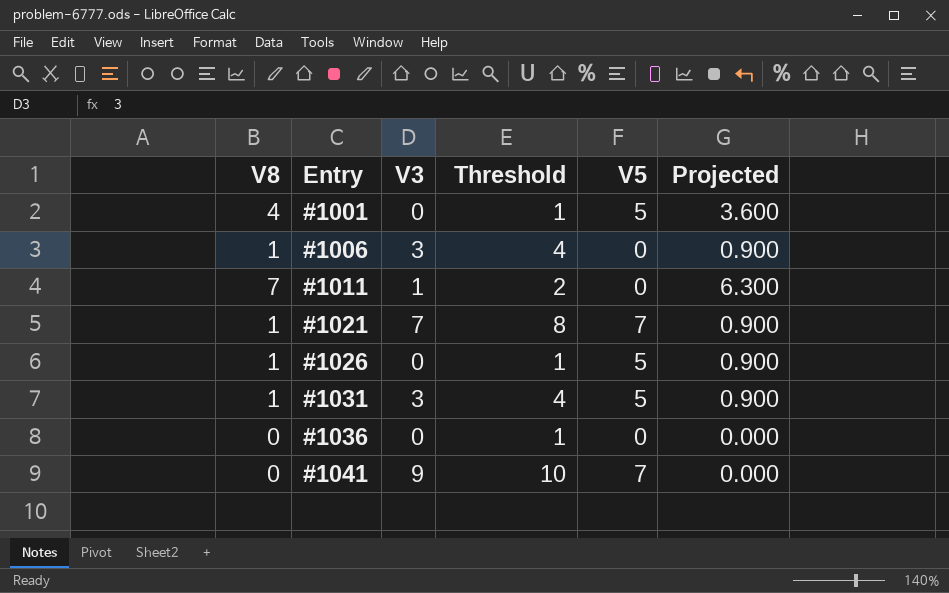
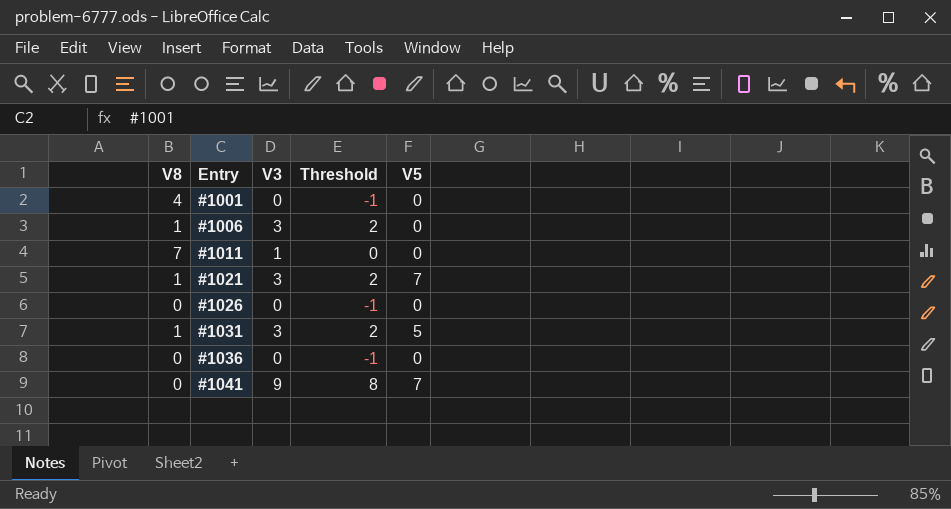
column Projected | formula: [V8] * 0.9 -> none
column Threshold | formula: [V3] + 1 -> [V3] - 1
#1001 | V5: 5 -> 0
#1021 | V3: 7 -> 3
#1026 | V8: 1 -> 0
#1026 | V5: 5 -> 0

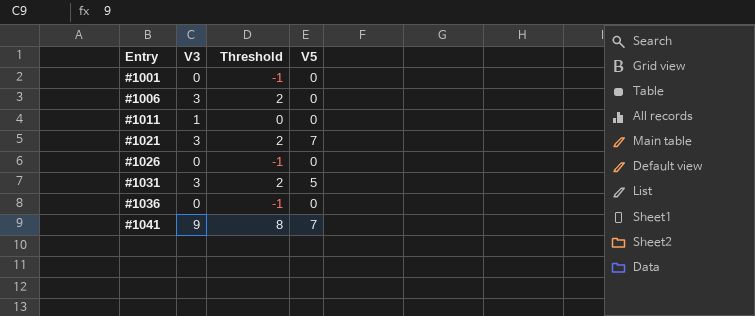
column V8 | position: 1 -> none

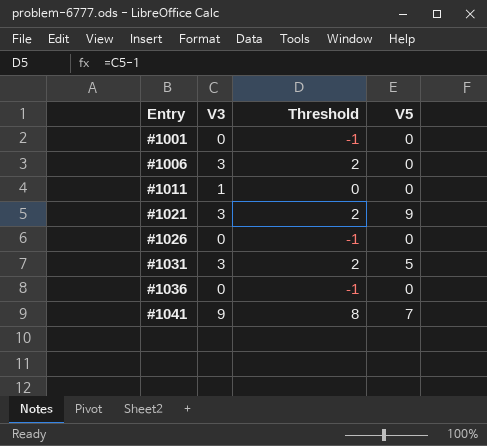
#1021 | V5: 7 -> 9

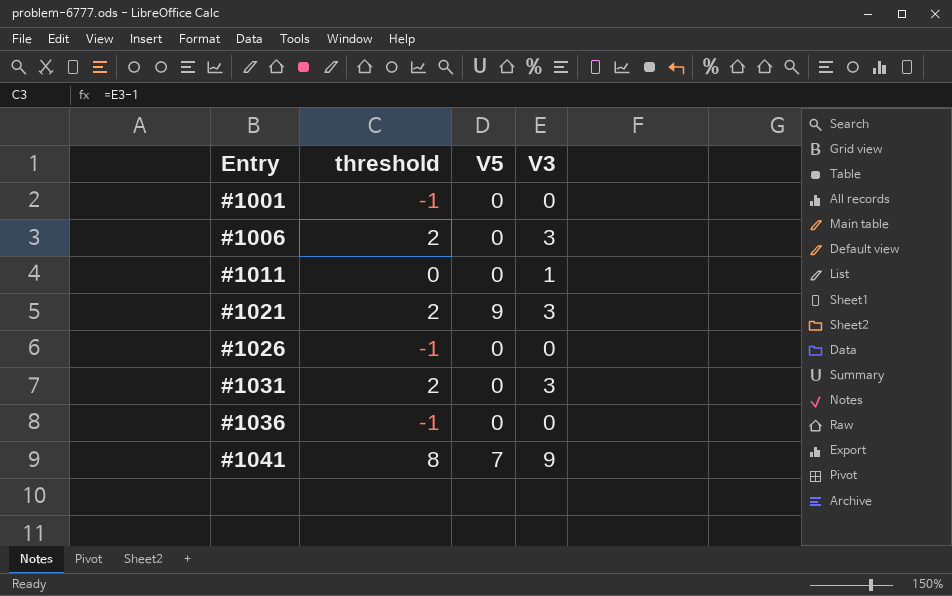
column name: Threshold -> threshold
column V3 | position: 2 -> 4
#1031 | V5: 5 -> 0

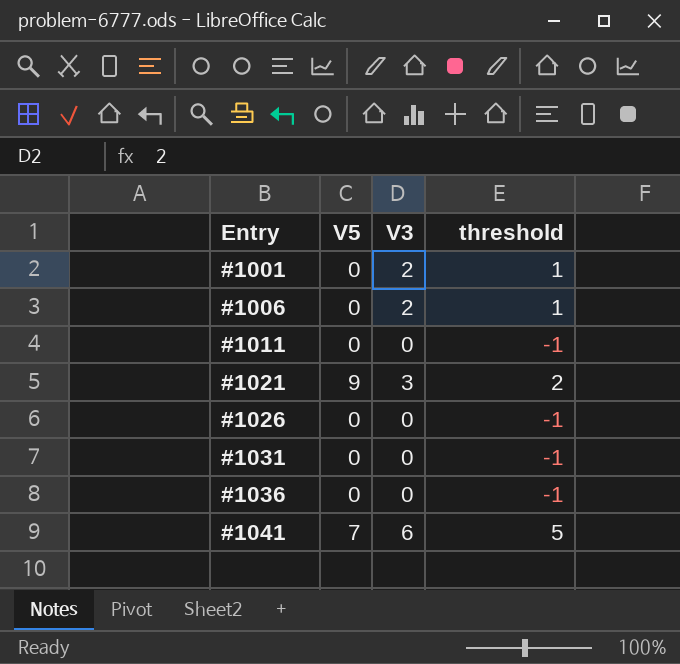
column threshold | position: 2 -> 4
#1001 | V3: 0 -> 2
#1001 | threshold: -1 -> 1
#1006 | V3: 3 -> 2
#1006 | threshold: 2 -> 1
#1011 | V3: 1 -> 0
#1011 | threshold: 0 -> -1
#1031 | V3: 3 -> 0
#1031 | threshold: 2 -> -1
#1041 | V3: 9 -> 6
#1041 | threshold: 8 -> 5

